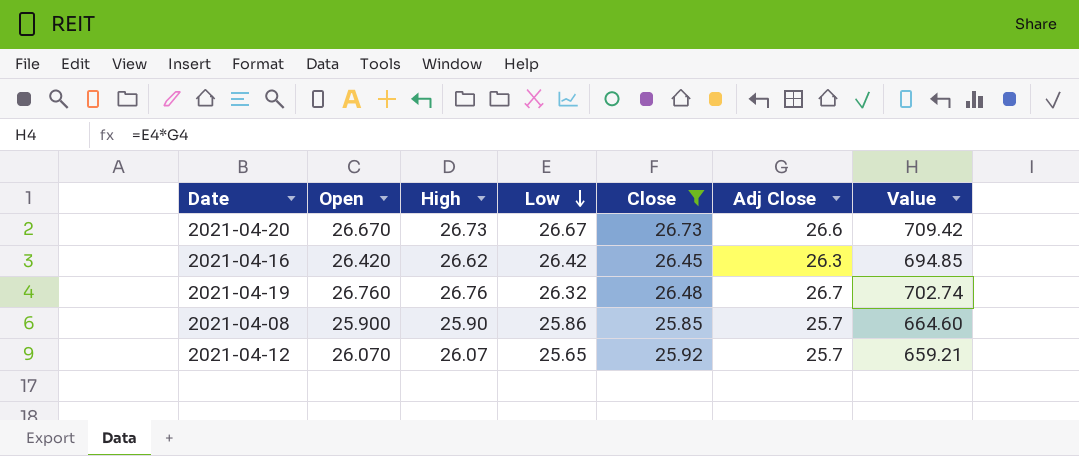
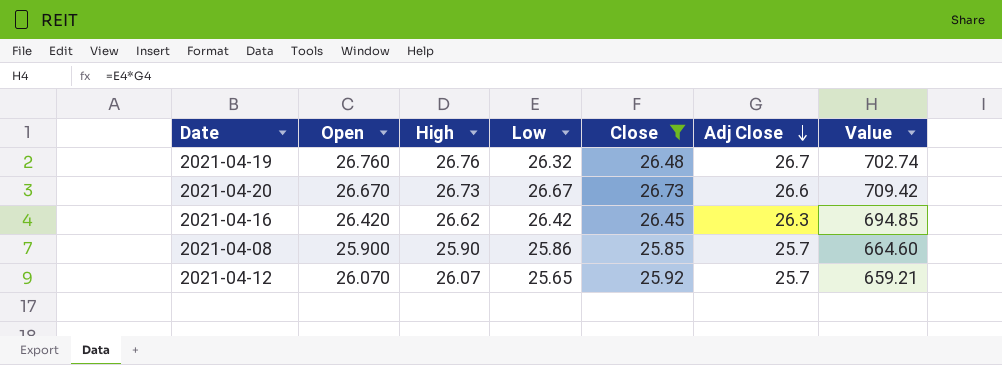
row order: Low descending -> Adj Close descending

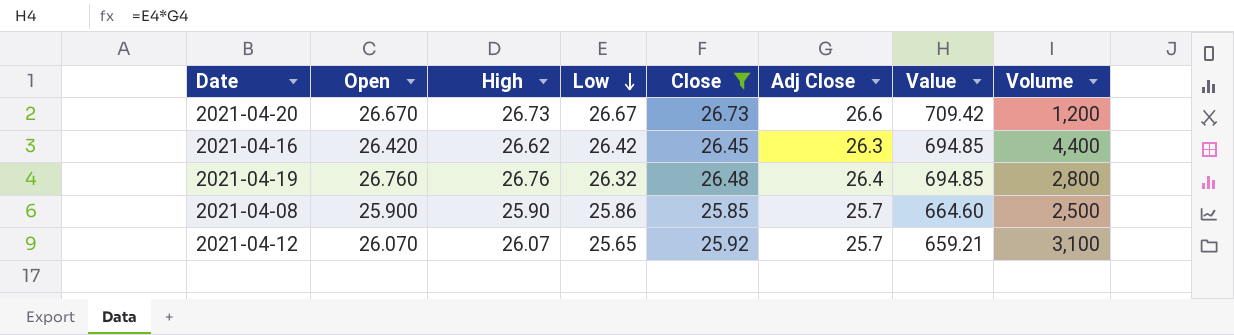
row order: Adj Close descending -> Low descending
column Volume | position: none -> 8
2021-04-19 | Adj Close: 26.7 -> 26.4
2021-04-19 | Value: 702.74 -> 694.85

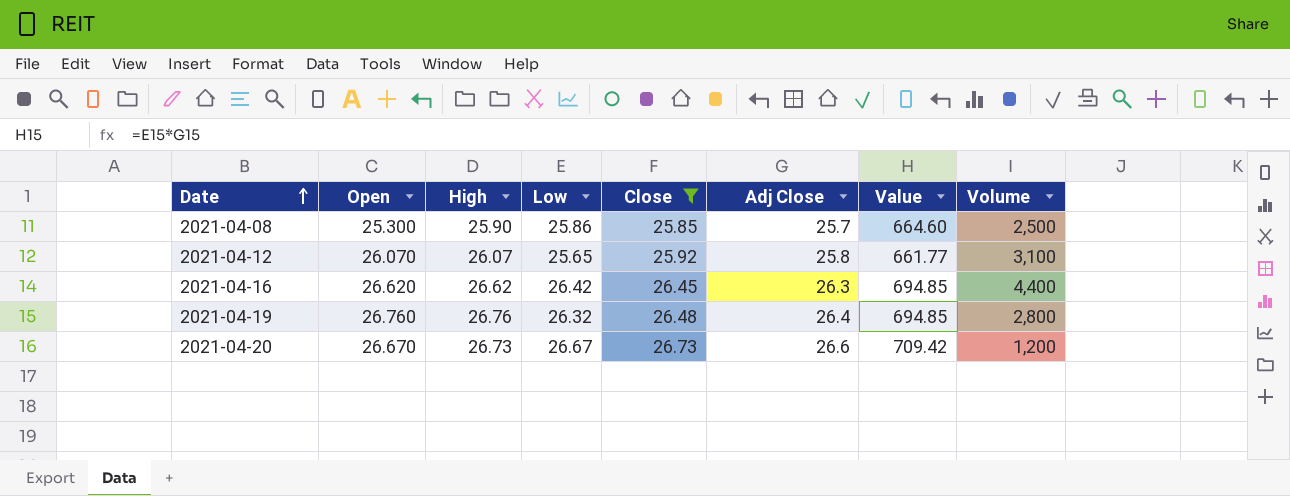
row order: Low descending -> Date ascending
2021-04-08 | Open: 25.900 -> 25.300
2021-04-12 | Adj Close: 25.7 -> 25.8
2021-04-12 | Value: 659.21 -> 661.77
2021-04-16 | Open: 26.420 -> 26.620

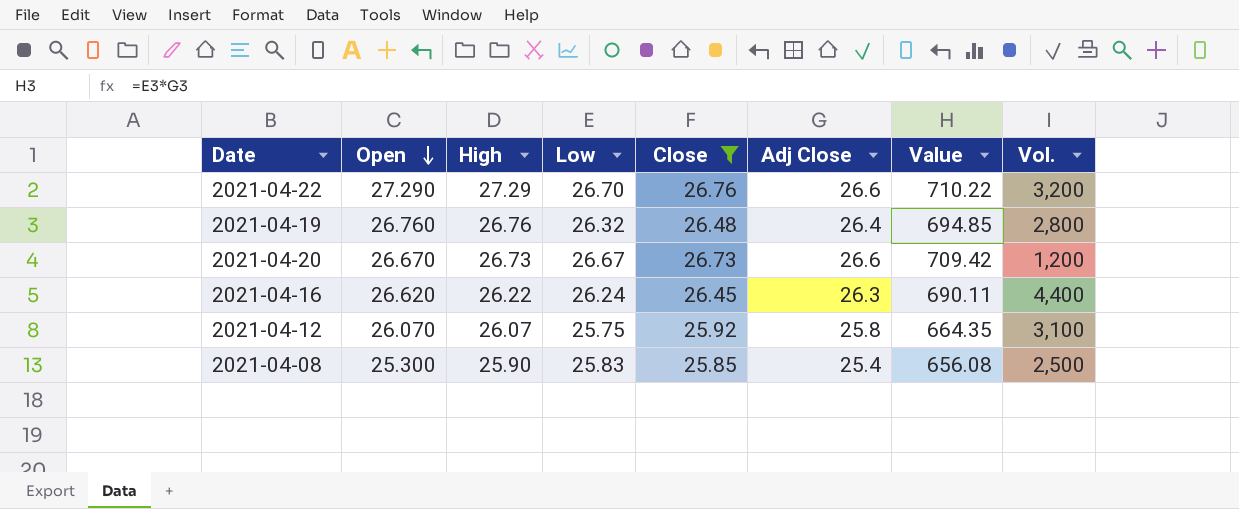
row order: Date ascending -> Open descending
column name: Volume -> Vol.
row 2021-04-22: none -> 27.290 | 27.29 | 26.70 | 26.76 | 26.6 | 710.22 | 3,200
2021-04-16 | High: 26.62 -> 26.22
2021-04-16 | Low: 26.42 -> 26.24
2021-04-16 | Value: 694.85 -> 690.11
2021-04-12 | Low: 25.65 -> 25.75
2021-04-12 | Value: 661.77 -> 664.35
2021-04-08 | Low: 25.86 -> 25.83
2021-04-08 | Adj Close: 25.7 -> 25.4
2021-04-08 | Value: 664.60 -> 656.08

